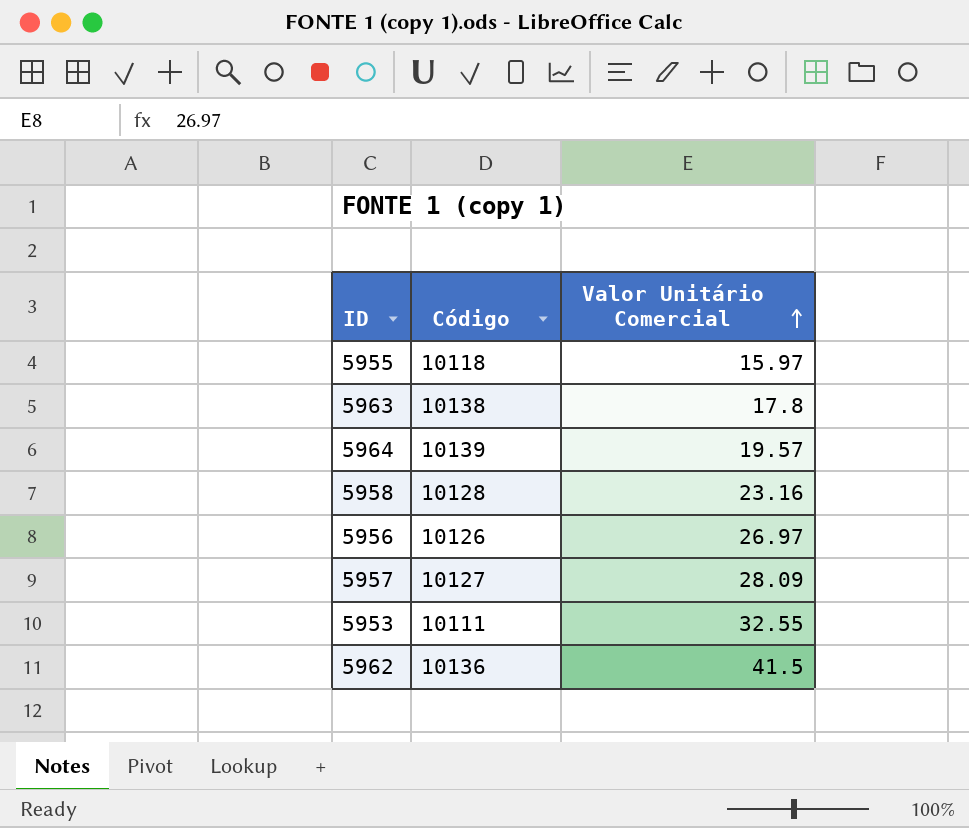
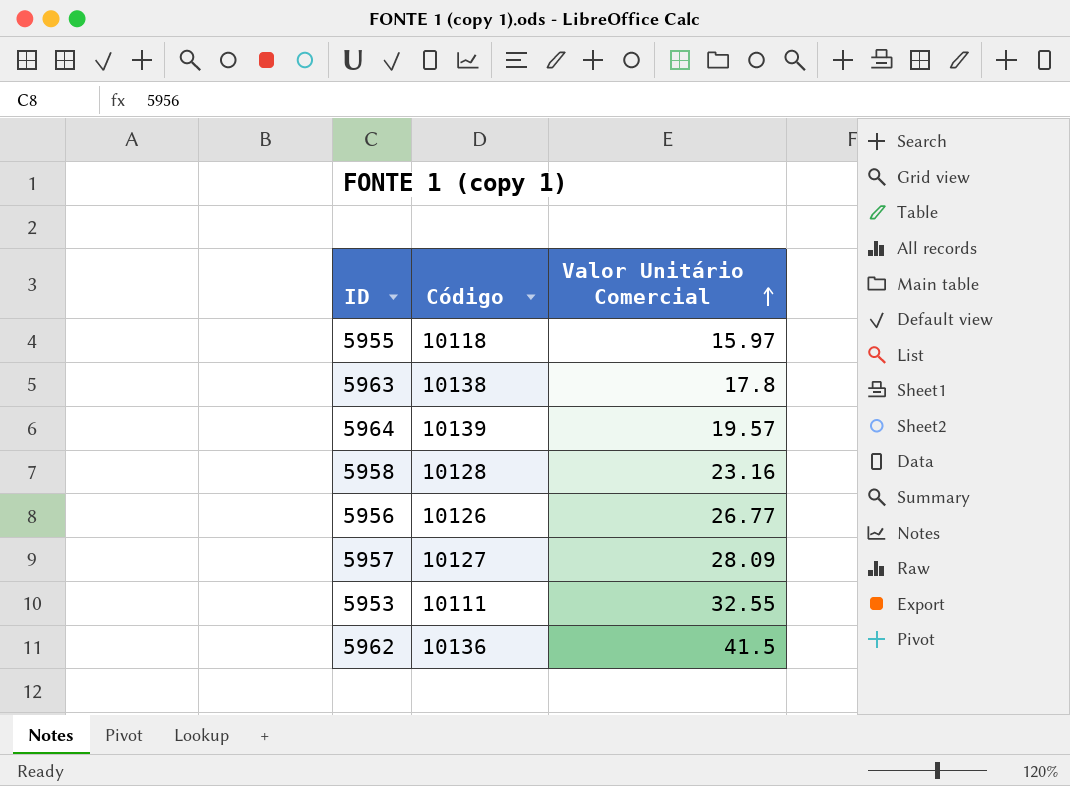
5956 | Valor Unitário Comercial: 26.97 -> 26.77

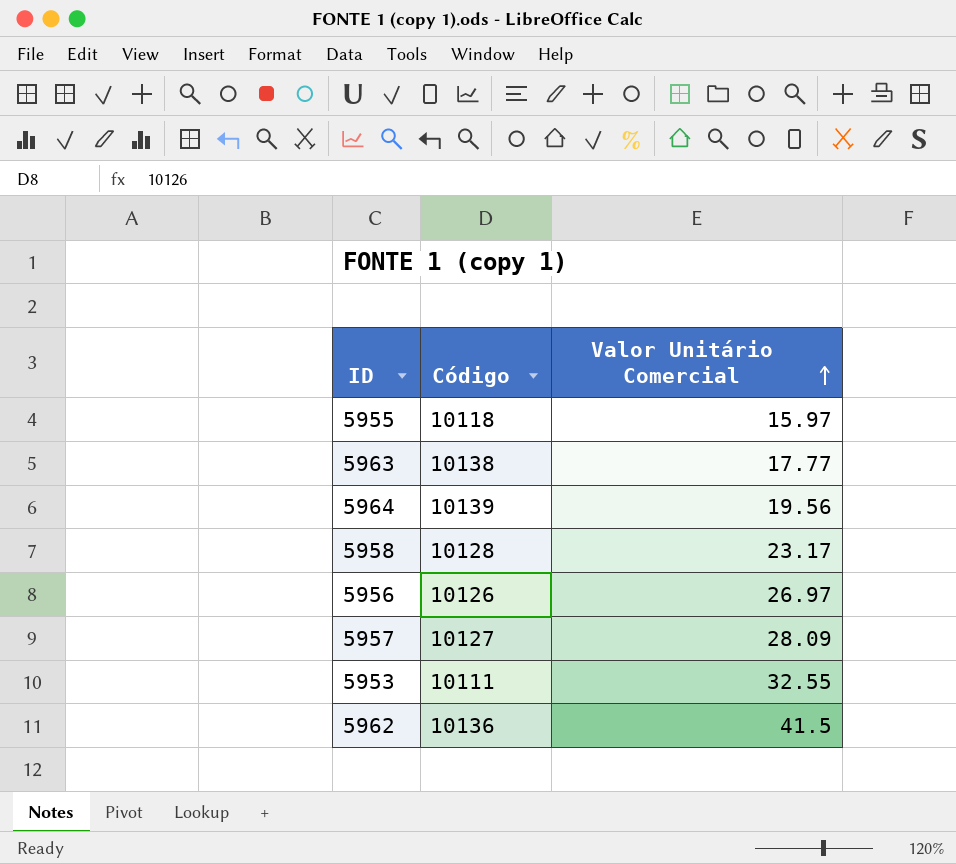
5963 | Valor Unitário Comercial: 17.8 -> 17.77
5964 | Valor Unitário Comercial: 19.57 -> 19.56
5958 | Valor Unitário Comercial: 23.16 -> 23.17
5956 | Valor Unitário Comercial: 26.77 -> 26.97

